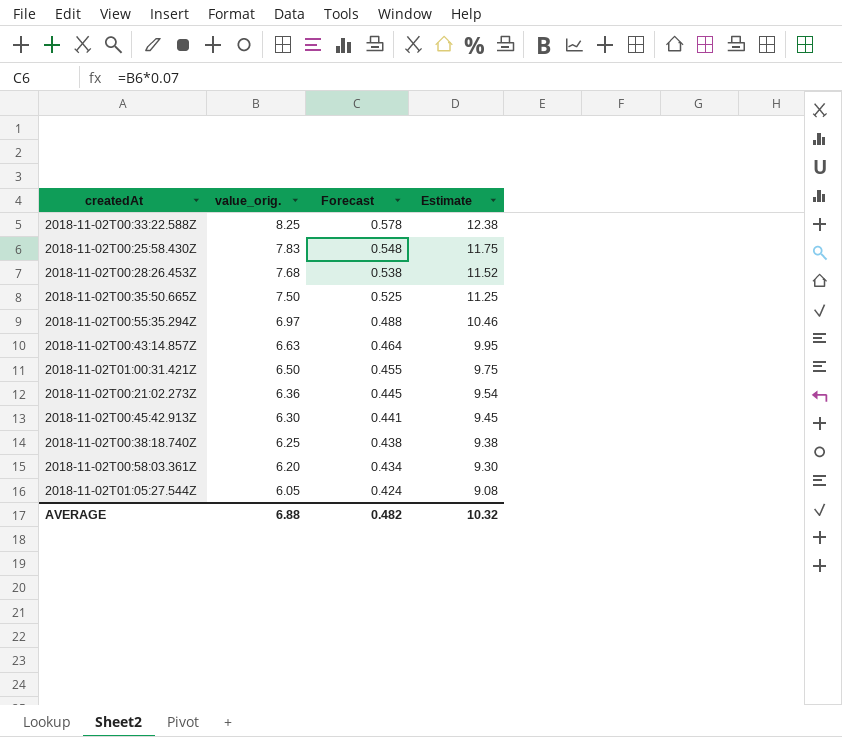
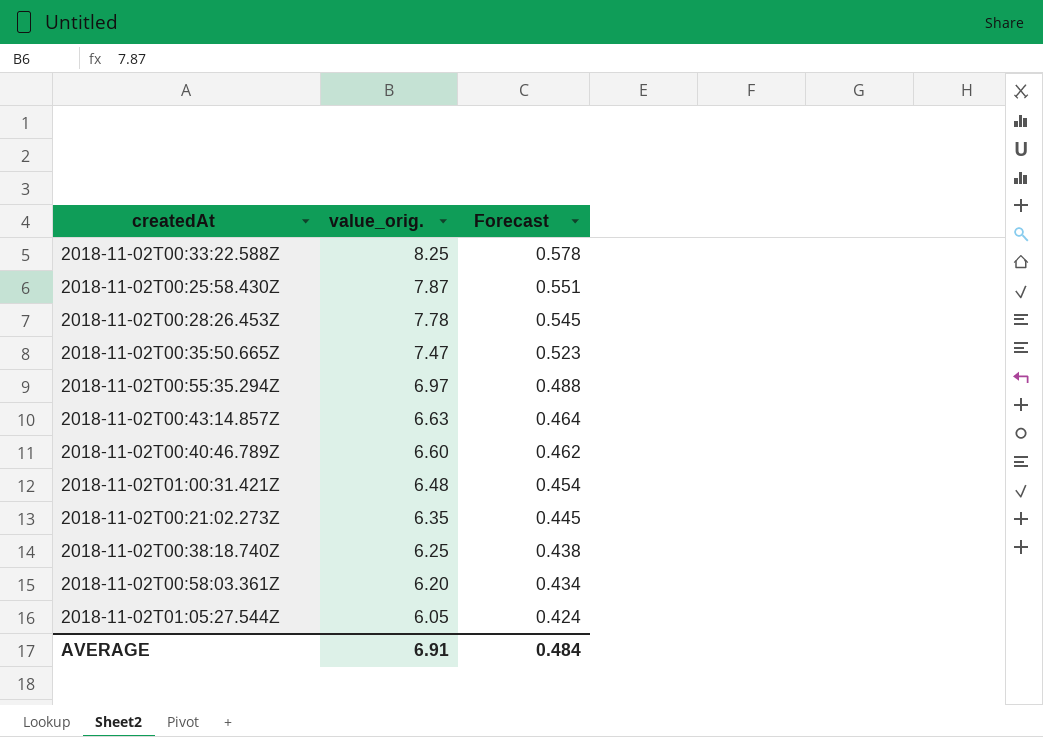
column Estimate | formula: [value_orig.] * 1.5 -> none
row 2018-11-02T00:45:42.913Z: 6.30 | 0.441 | 9.45 -> none
2018-11-02T00:25:58.430Z | value_orig.: 7.83 -> 7.87
2018-11-02T00:25:58.430Z | Forecast: 0.548 -> 0.551
2018-11-02T00:28:26.453Z | value_orig.: 7.68 -> 7.78
2018-11-02T00:28:26.453Z | Forecast: 0.538 -> 0.545
2018-11-02T00:35:50.665Z | value_orig.: 7.50 -> 7.47
2018-11-02T00:35:50.665Z | Forecast: 0.525 -> 0.523
row 2018-11-02T00:40:46.789Z: none -> 6.60 | 0.462
2018-11-02T01:00:31.421Z | value_orig.: 6.50 -> 6.48
2018-11-02T01:00:31.421Z | Forecast: 0.455 -> 0.454
2018-11-02T00:21:02.273Z | value_orig.: 6.36 -> 6.35
AVERAGE | value_orig.: 6.88 -> 6.91
AVERAGE | Forecast: 0.482 -> 0.484

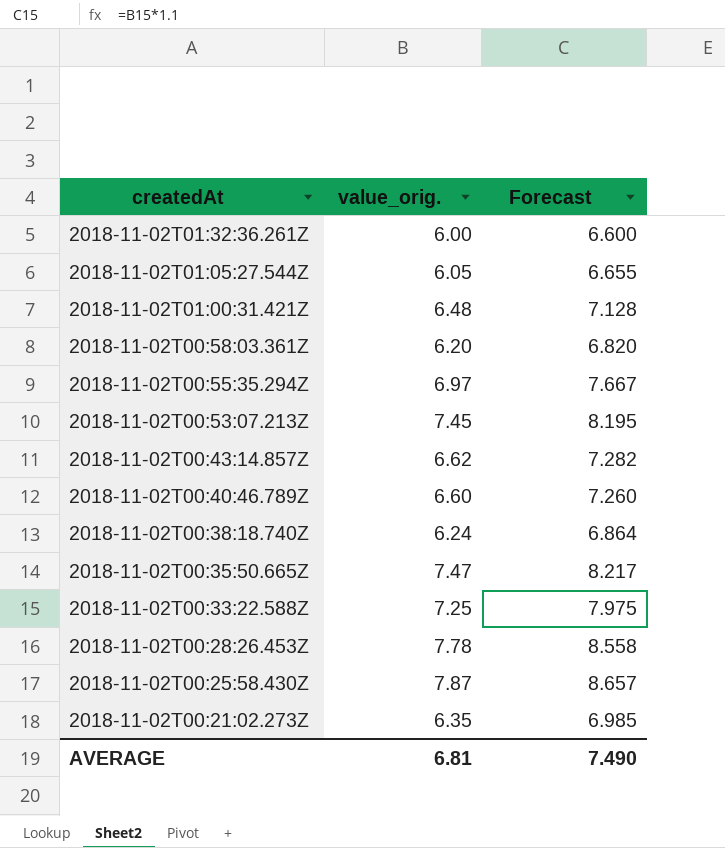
row order: value_orig. descending -> createdAt descending
column Forecast | formula: [value_orig.] * 0.07 -> [value_orig.] * 1.1
row 2018-11-02T01:32:36.261Z: none -> 6.00 | 6.600
row 2018-11-02T00:53:07.213Z: none -> 7.45 | 8.195
2018-11-02T00:43:14.857Z | value_orig.: 6.63 -> 6.62
2018-11-02T00:38:18.740Z | value_orig.: 6.25 -> 6.24
2018-11-02T00:33:22.588Z | value_orig.: 8.25 -> 7.25
AVERAGE | value_orig.: 6.91 -> 6.81
AVERAGE | Forecast: 0.484 -> 7.490

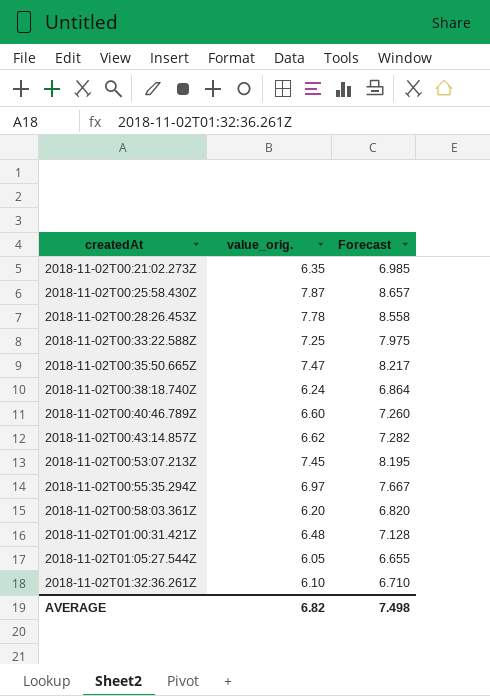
row order: createdAt descending -> createdAt ascending
2018-11-02T01:32:36.261Z | value_orig.: 6.00 -> 6.10
2018-11-02T01:32:36.261Z | Forecast: 6.600 -> 6.710
AVERAGE | value_orig.: 6.81 -> 6.82
AVERAGE | Forecast: 7.490 -> 7.498

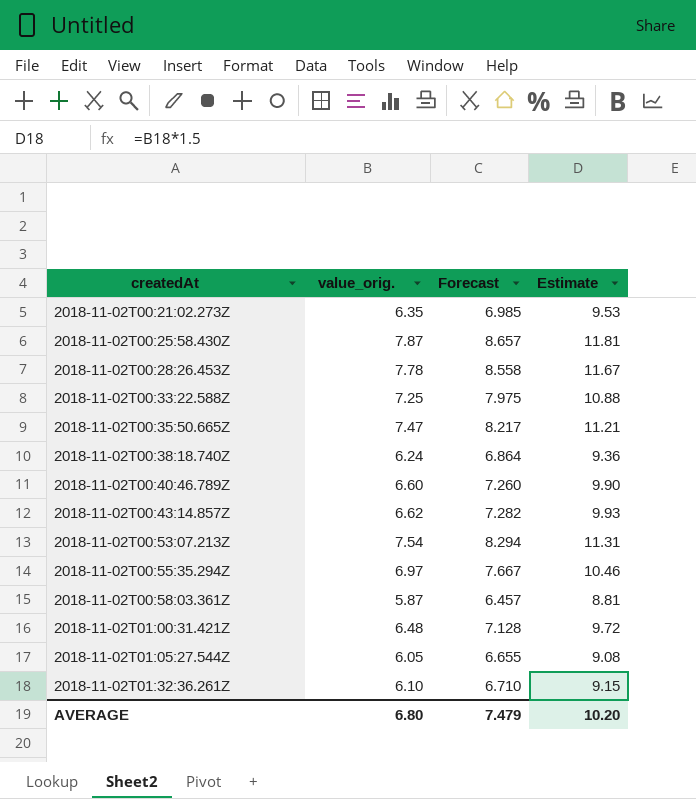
column Estimate | formula: none -> [value_orig.] * 1.5
2018-11-02T00:53:07.213Z | value_orig.: 7.45 -> 7.54
2018-11-02T00:53:07.213Z | Forecast: 8.195 -> 8.294
2018-11-02T00:58:03.361Z | value_orig.: 6.20 -> 5.87
2018-11-02T00:58:03.361Z | Forecast: 6.820 -> 6.457
AVERAGE | value_orig.: 6.82 -> 6.80
AVERAGE | Forecast: 7.498 -> 7.479

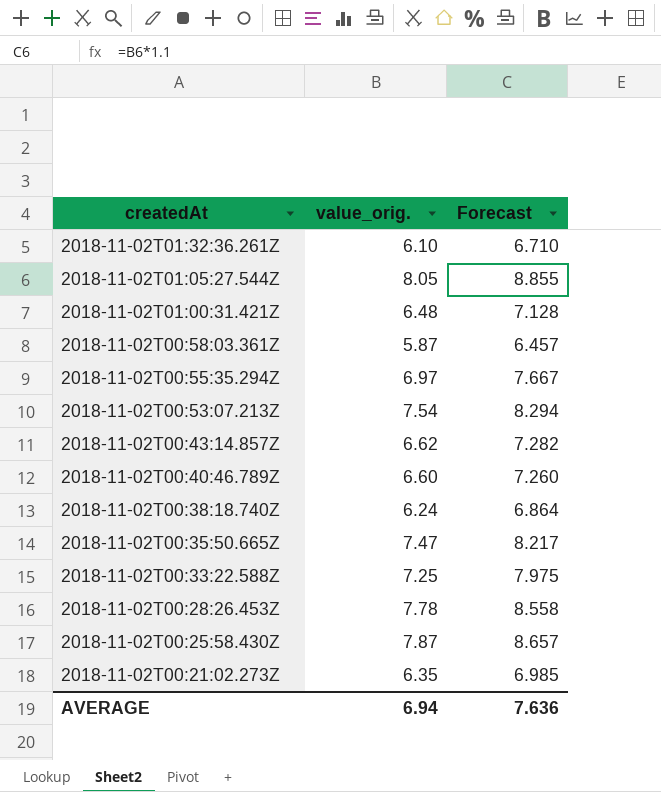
row order: createdAt ascending -> createdAt descending
column Estimate | formula: [value_orig.] * 1.5 -> none
2018-11-02T01:05:27.544Z | value_orig.: 6.05 -> 8.05
2018-11-02T01:05:27.544Z | Forecast: 6.655 -> 8.855
AVERAGE | value_orig.: 6.80 -> 6.94
AVERAGE | Forecast: 7.479 -> 7.636

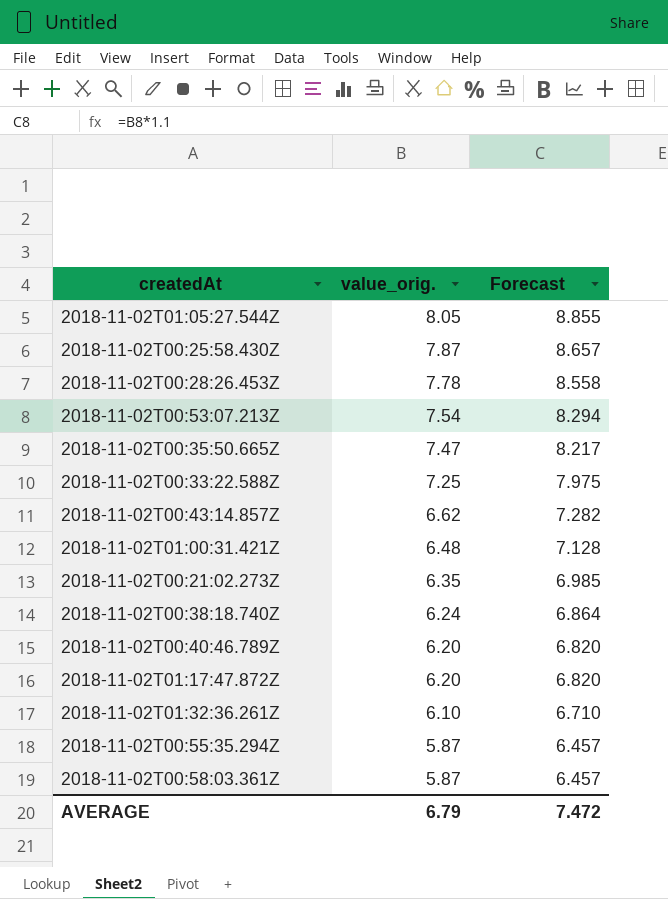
row order: createdAt descending -> value_orig. descending
2018-11-02T00:40:46.789Z | value_orig.: 6.60 -> 6.20
2018-11-02T00:40:46.789Z | Forecast: 7.260 -> 6.820
row 2018-11-02T01:17:47.872Z: none -> 6.20 | 6.820
2018-11-02T00:55:35.294Z | value_orig.: 6.97 -> 5.87
2018-11-02T00:55:35.294Z | Forecast: 7.667 -> 6.457
AVERAGE | value_orig.: 6.94 -> 6.79
AVERAGE | Forecast: 7.636 -> 7.472

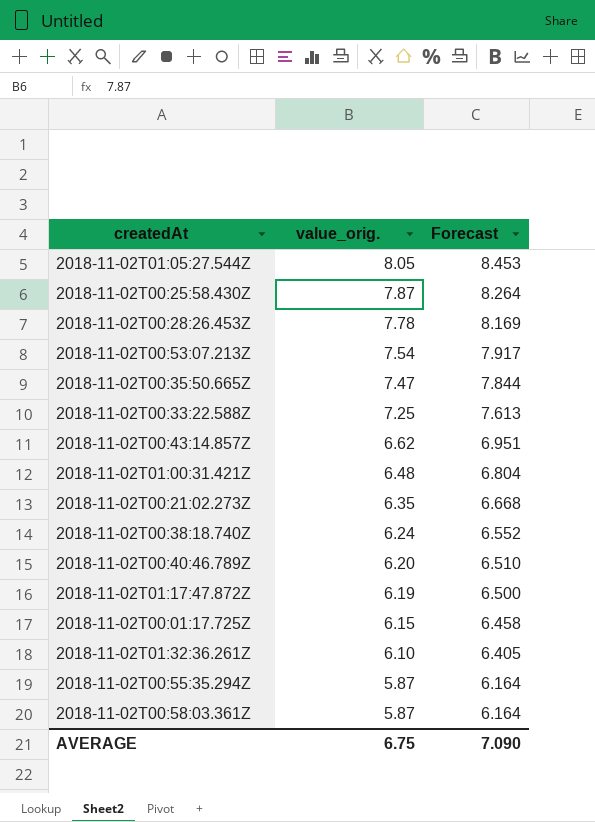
column Forecast | formula: [value_orig.] * 1.1 -> [value_orig.] * 1.05
2018-11-02T01:17:47.872Z | value_orig.: 6.20 -> 6.19
row 2018-11-02T00:01:17.725Z: none -> 6.15 | 6.458
AVERAGE | value_orig.: 6.79 -> 6.75
AVERAGE | Forecast: 7.472 -> 7.090

